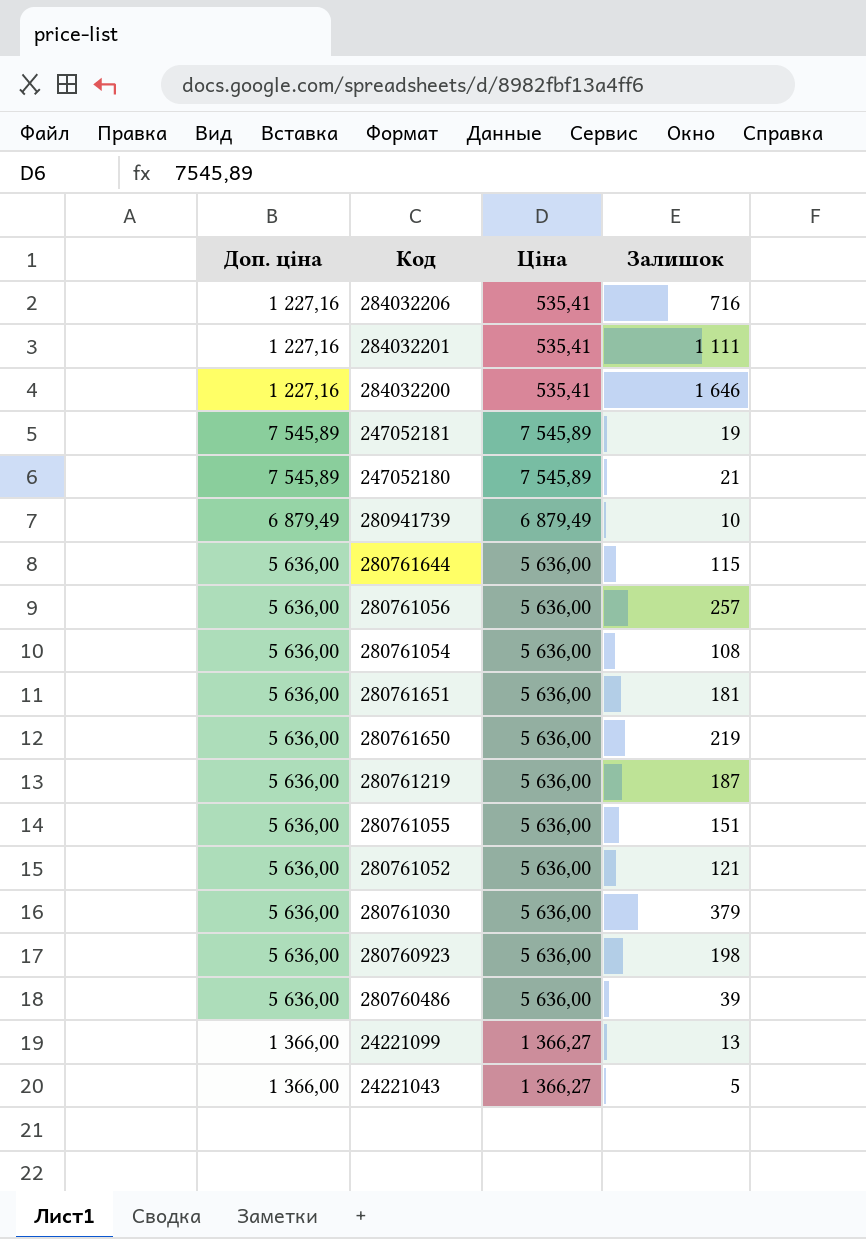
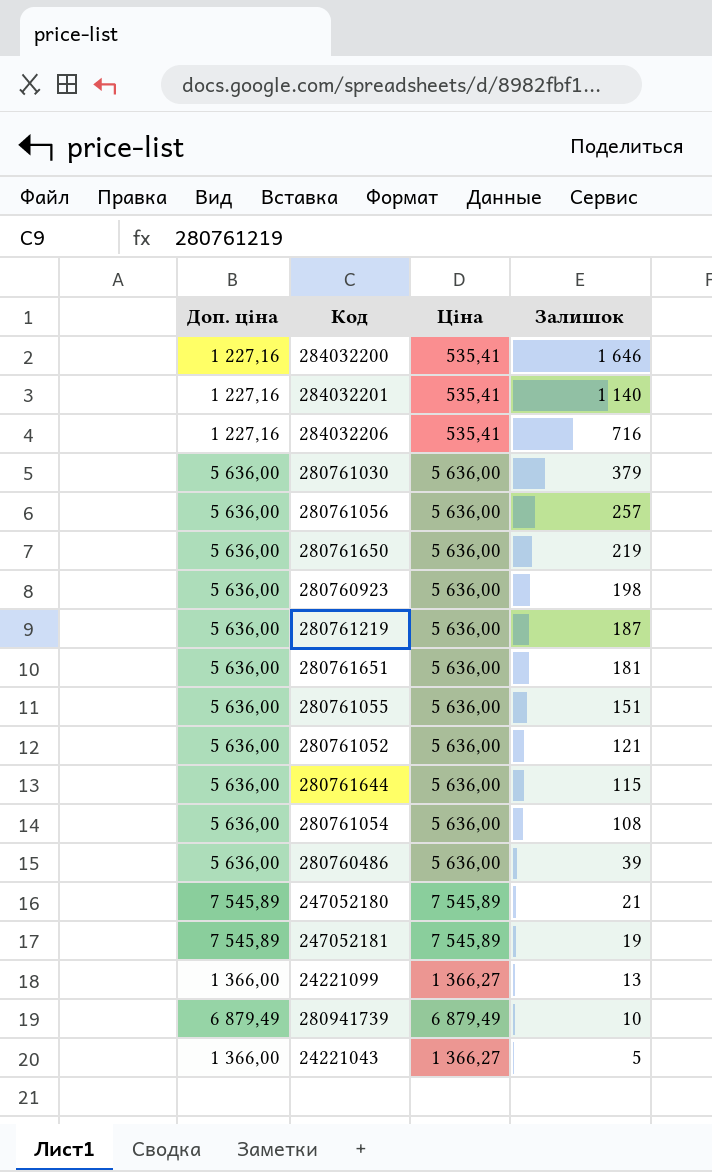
row order: none -> Залишок descending
284032201 | Залишок: 1 111 -> 1 140

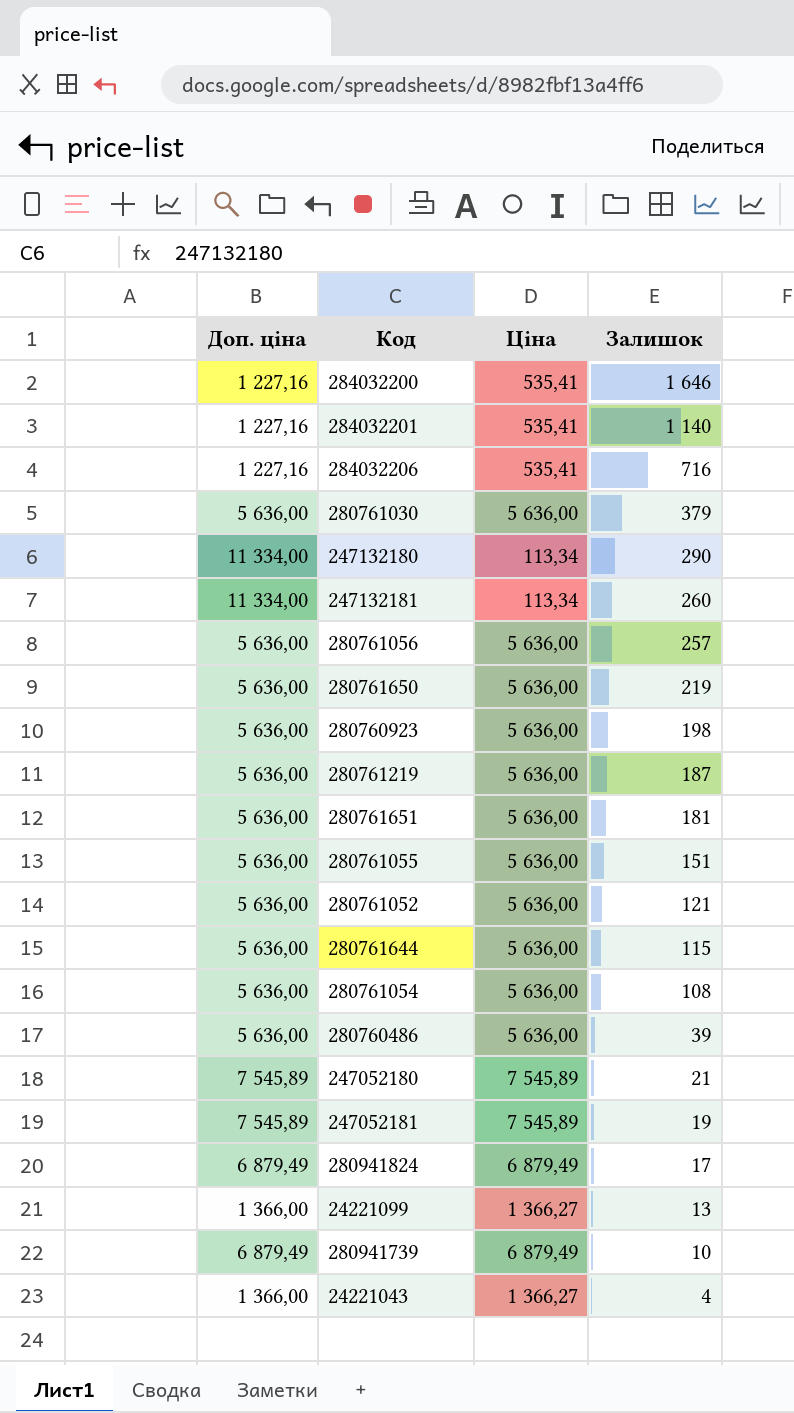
row 247132180: none -> 11 334,00 | 113,34 | 290
row 247132181: none -> 11 334,00 | 113,34 | 260
row 280941824: none -> 6 879,49 | 6 879,49 | 17
24221043 | Залишок: 5 -> 4

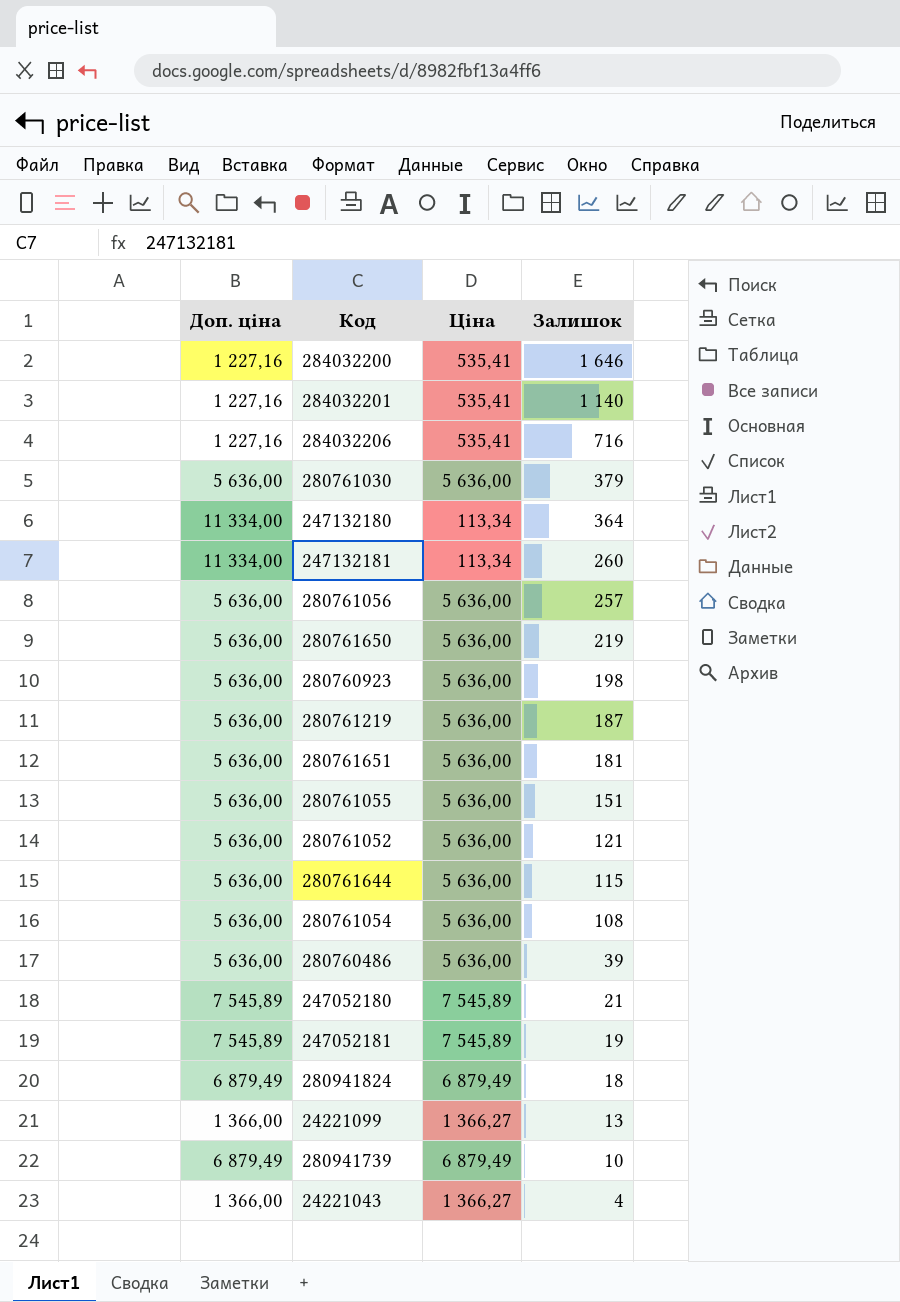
247132180 | Залишок: 290 -> 364
280941824 | Залишок: 17 -> 18

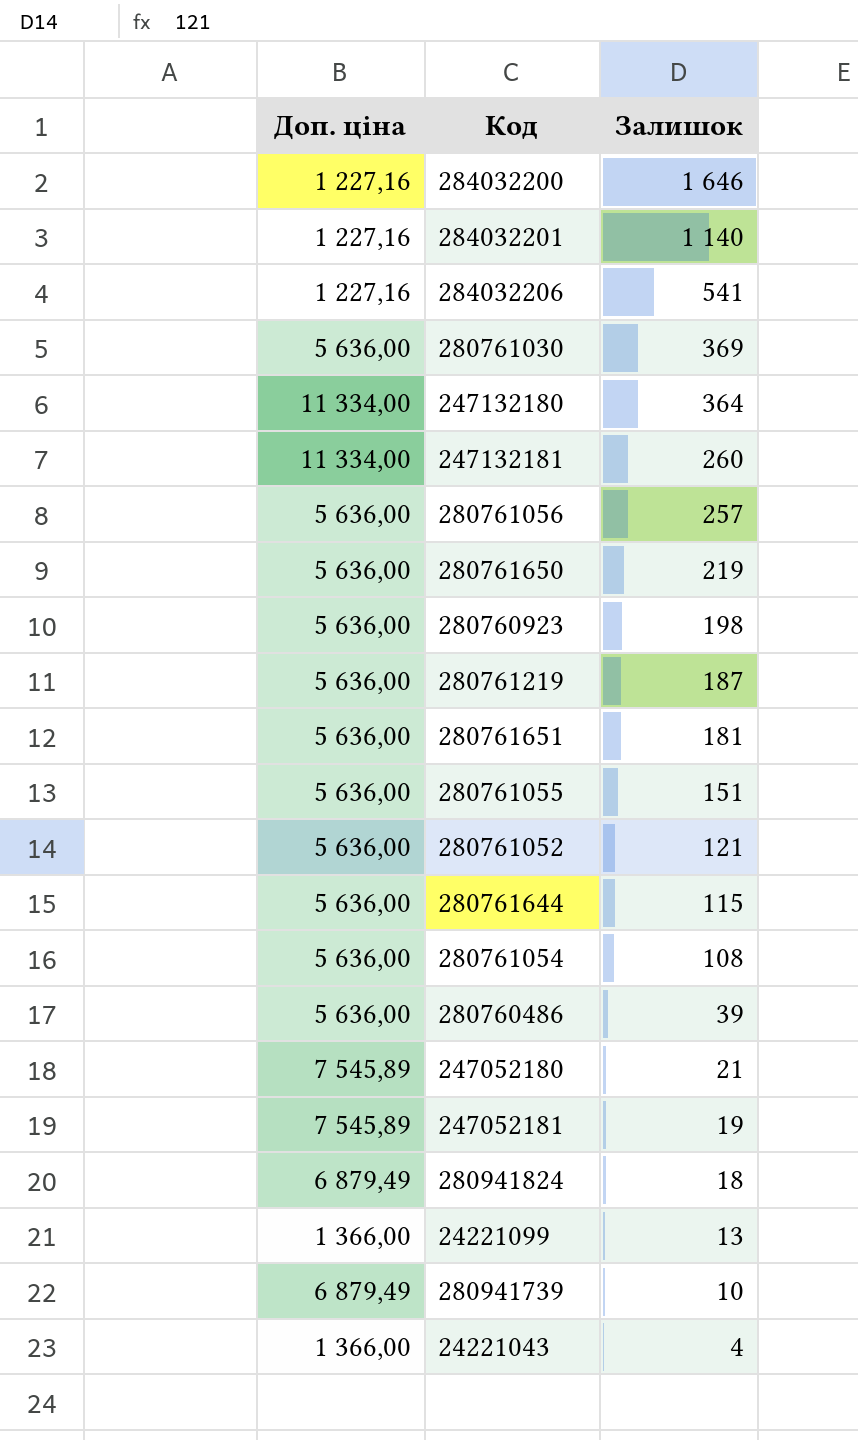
column Ціна | position: 3 -> none
284032206 | Залишок: 716 -> 541
280761030 | Залишок: 379 -> 369

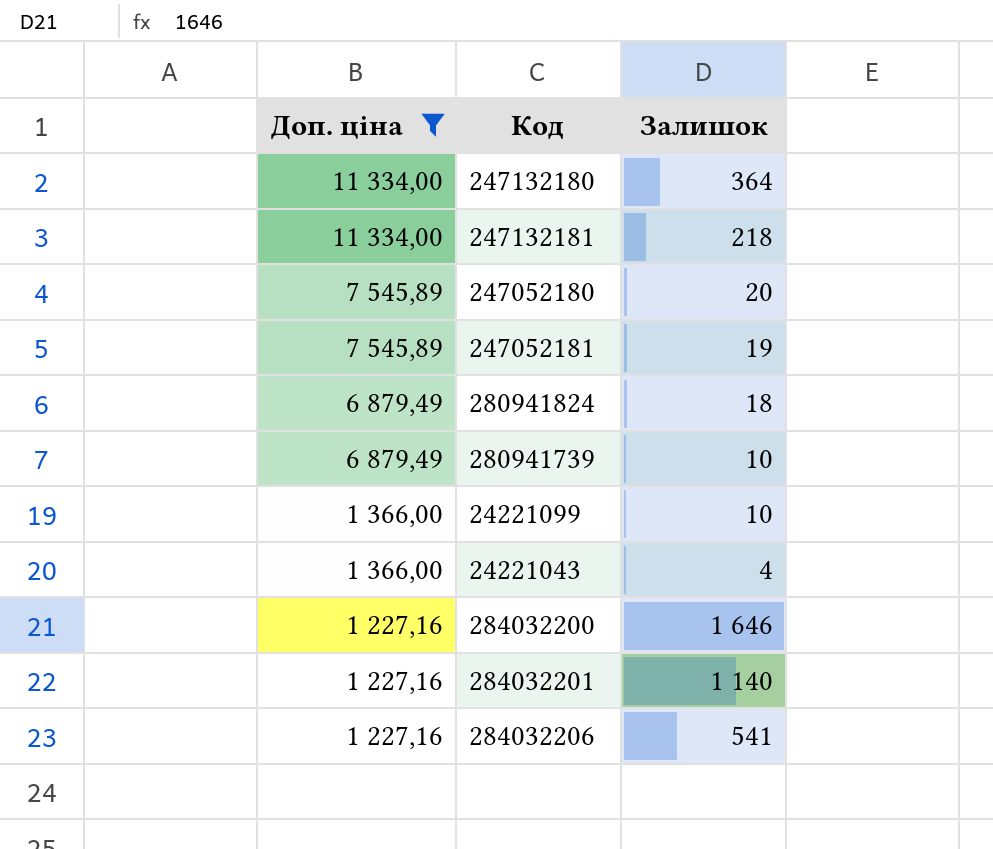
filter: none -> Доп. ціна != 5 636,00
row order: Залишок descending -> Доп. ціна descending
247132181 | Залишок: 260 -> 218
247052180 | Залишок: 21 -> 20
24221099 | Залишок: 13 -> 10

